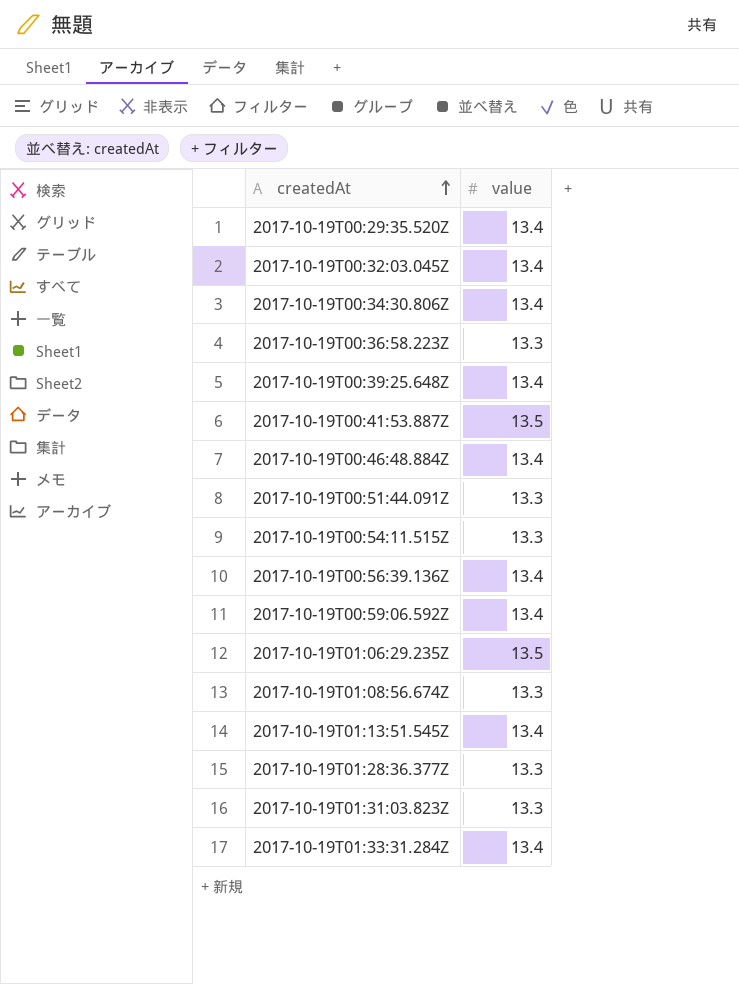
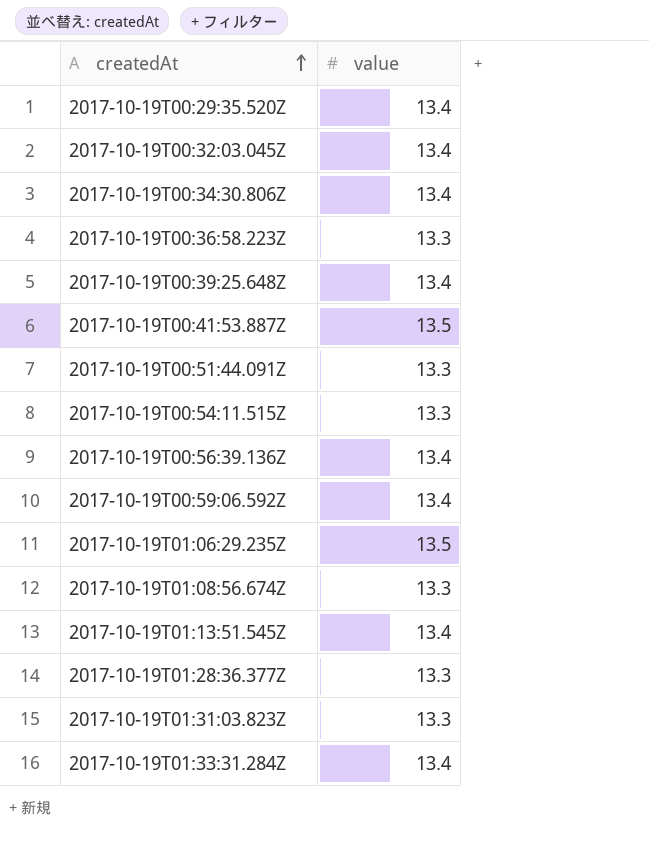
row 2017-10-19T00:46:48.884Z: 13.4 -> none

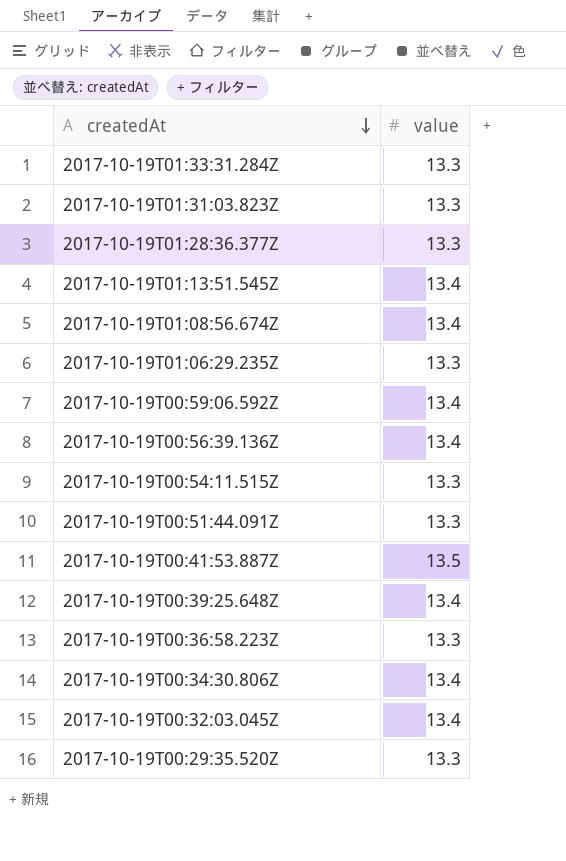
row order: createdAt ascending -> createdAt descending
2017-10-19T01:33:31.284Z | value: 13.4 -> 13.3
2017-10-19T01:08:56.674Z | value: 13.3 -> 13.4
2017-10-19T01:06:29.235Z | value: 13.5 -> 13.3
2017-10-19T00:29:35.520Z | value: 13.4 -> 13.3

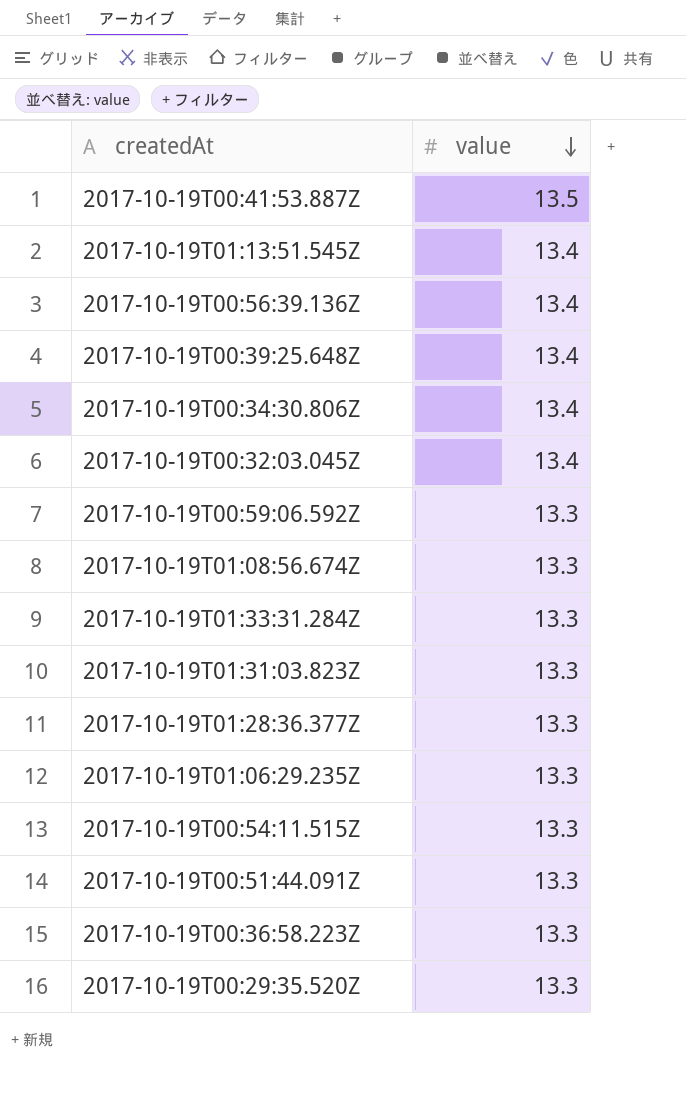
row order: createdAt descending -> value descending
2017-10-19T00:59:06.592Z | value: 13.4 -> 13.3
2017-10-19T01:08:56.674Z | value: 13.4 -> 13.3

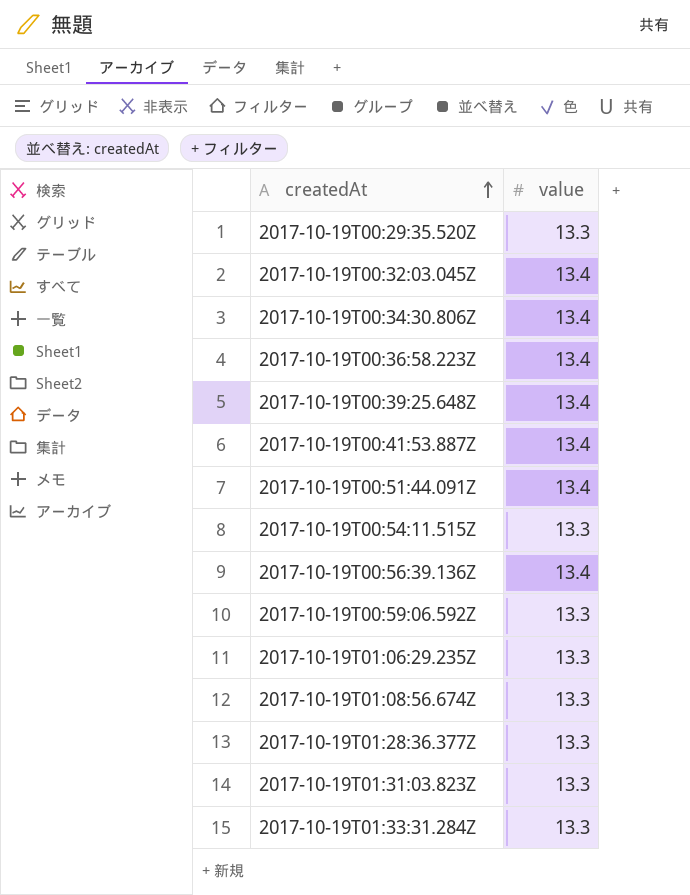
row order: value descending -> createdAt ascending
row 2017-10-19T01:13:51.545Z: 13.4 -> none
2017-10-19T00:36:58.223Z | value: 13.3 -> 13.4
2017-10-19T00:41:53.887Z | value: 13.5 -> 13.4
2017-10-19T00:51:44.091Z | value: 13.3 -> 13.4

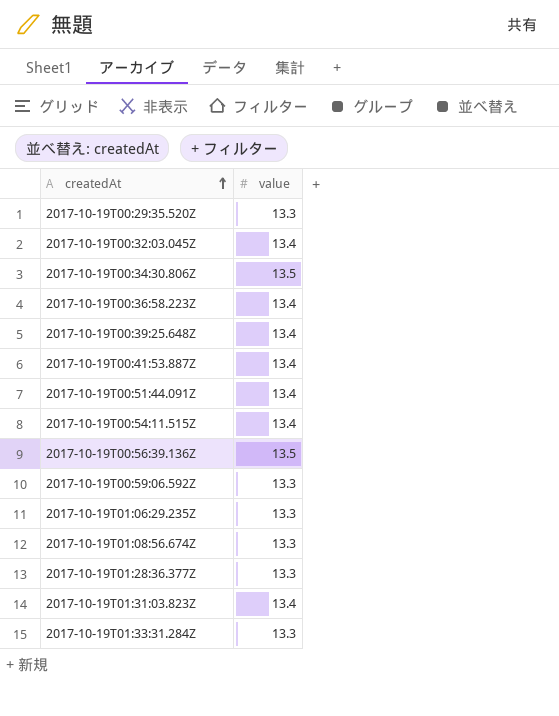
2017-10-19T00:34:30.806Z | value: 13.4 -> 13.5
2017-10-19T00:54:11.515Z | value: 13.3 -> 13.4
2017-10-19T00:56:39.136Z | value: 13.4 -> 13.5
2017-10-19T01:31:03.823Z | value: 13.3 -> 13.4

